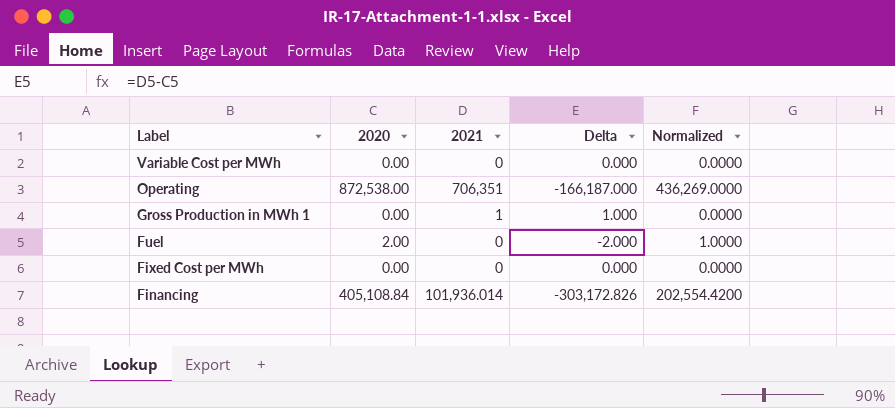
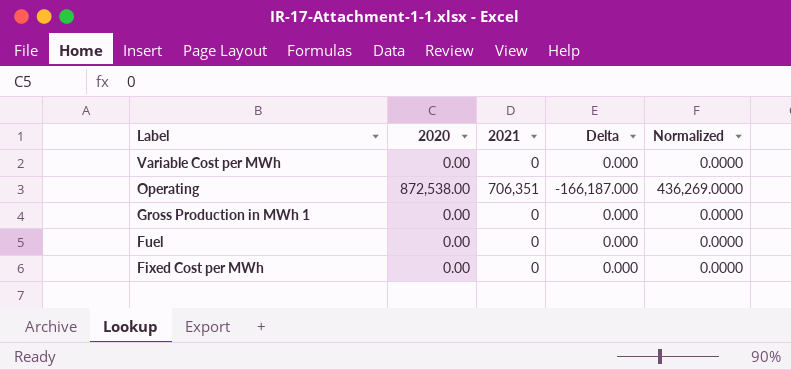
row Financing: 405,108.84 | 101,936.014 | -303,172.826 | 202,554.4200 -> none
Gross Production in MWh 1 | 2021: 1 -> 0
Gross Production in MWh 1 | Delta: 1.000 -> 0.000
Fuel | 2020: 2.00 -> 0.00
Fuel | Delta: -2.000 -> 0.000
Fuel | Normalized: 1.0000 -> 0.0000

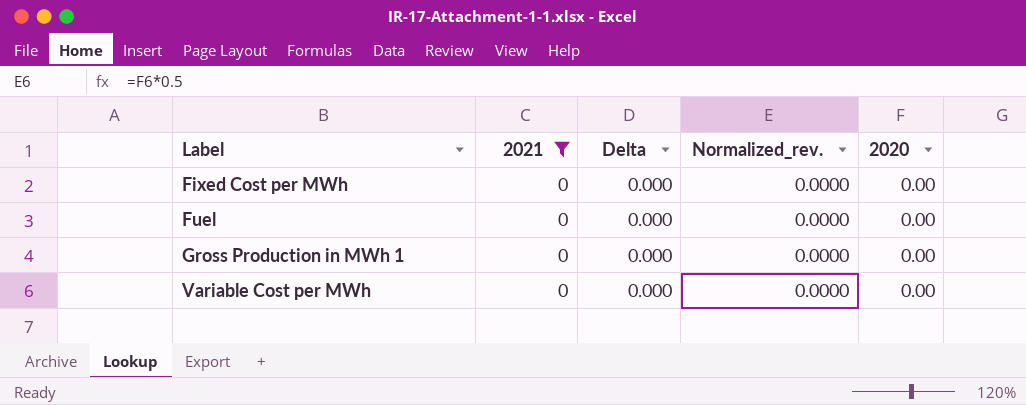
filter: none -> 2021 = 0
row order: Label descending -> Label ascending
column name: Normalized -> Normalized_rev.
column 2020 | position: 2 -> 5

